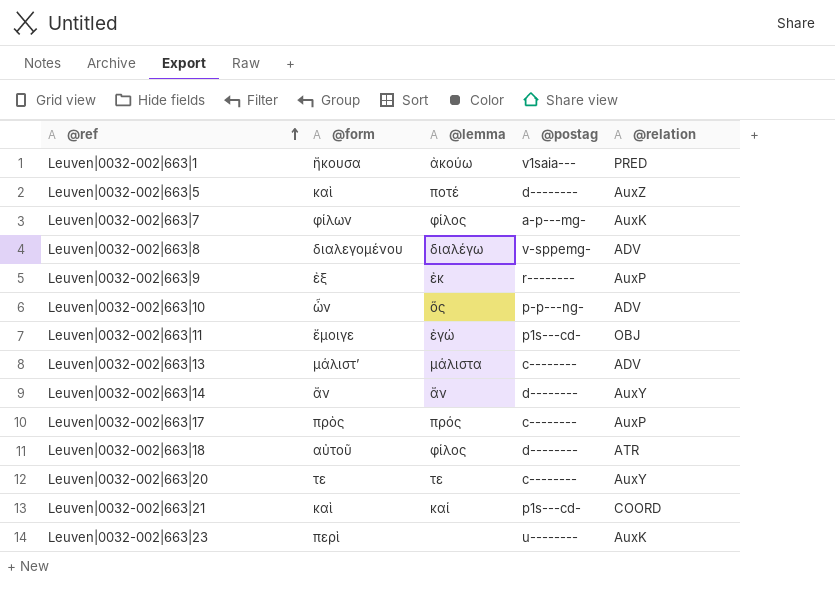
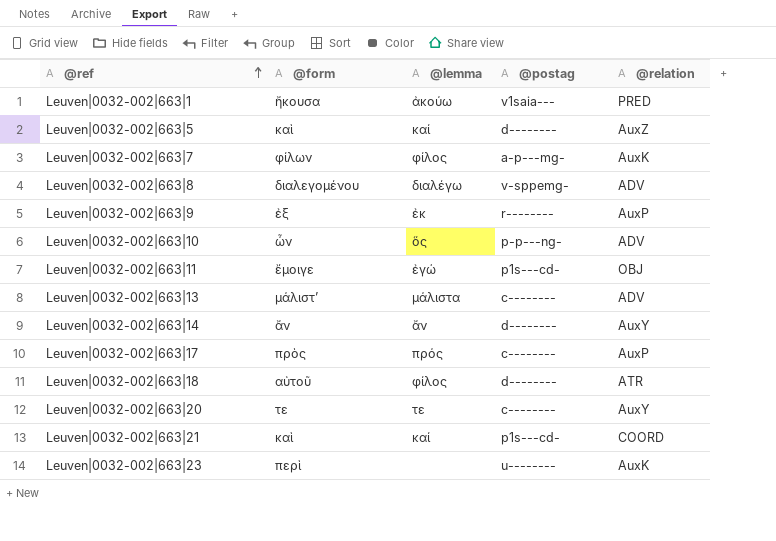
Leuven|0032-002|663|5 | @lemma: ποτέ -> καί

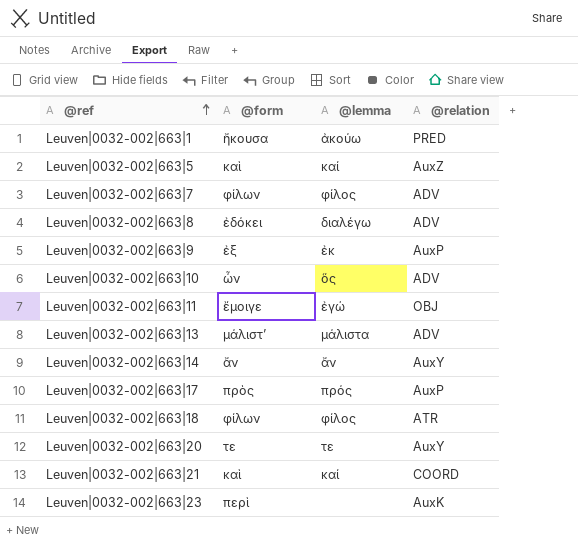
column @postag | position: 4 -> none
Leuven|0032-002|663|7 | @relation: AuxK -> ADV
Leuven|0032-002|663|8 | @form: διαλεγομένου -> ἐδόκει
Leuven|0032-002|663|18 | @form: αὐτοῦ -> φίλων

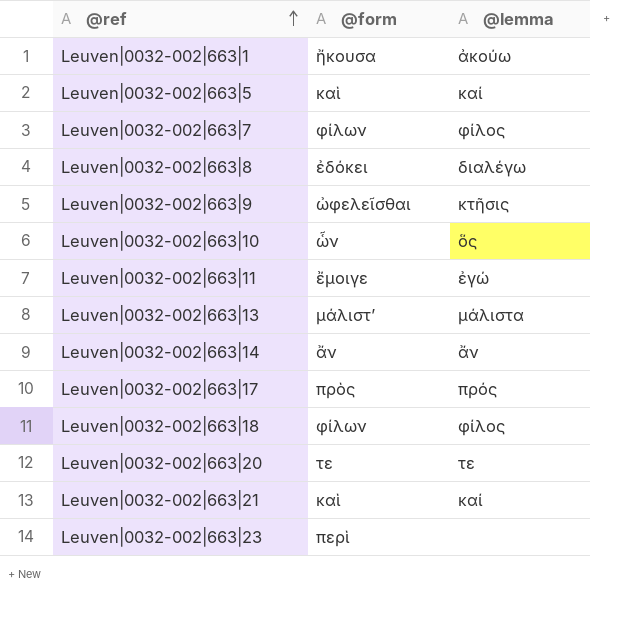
column @relation | position: 4 -> none
Leuven|0032-002|663|9 | @form: ἐξ -> ὠφελεῖσθαι
Leuven|0032-002|663|9 | @lemma: ἐκ -> κτῆσις

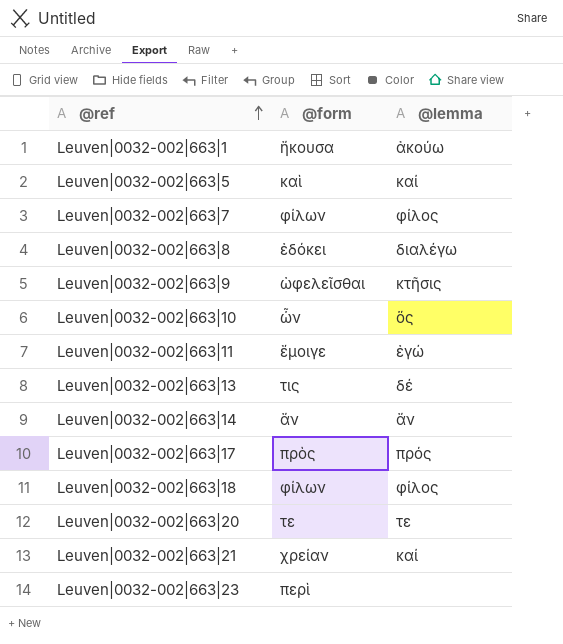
Leuven|0032-002|663|13 | @form: μάλιστ’ -> τις
Leuven|0032-002|663|13 | @lemma: μάλιστα -> δέ
Leuven|0032-002|663|21 | @form: καὶ -> χρείαν

